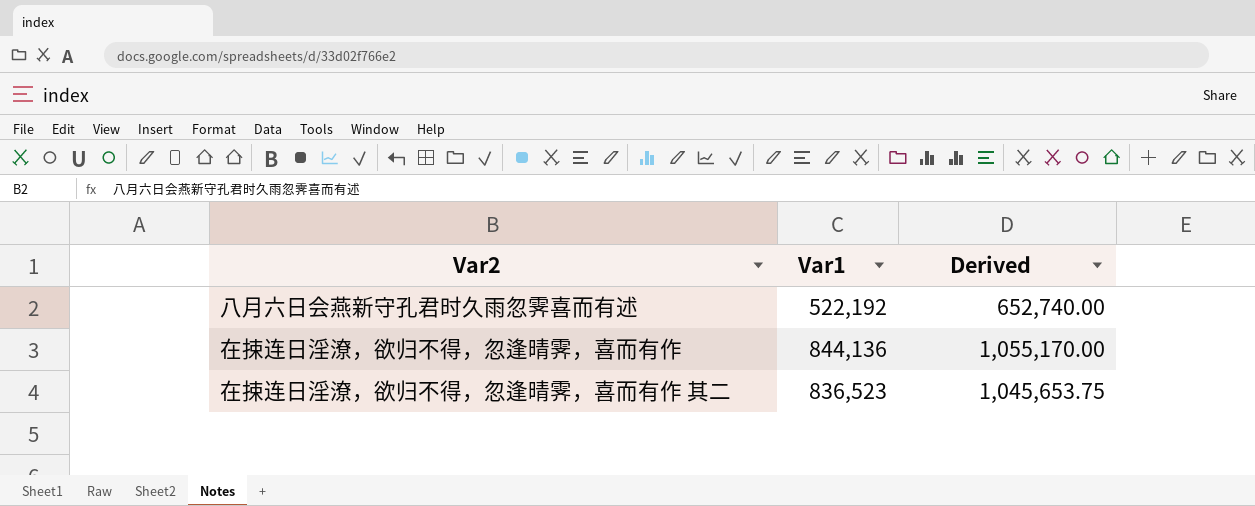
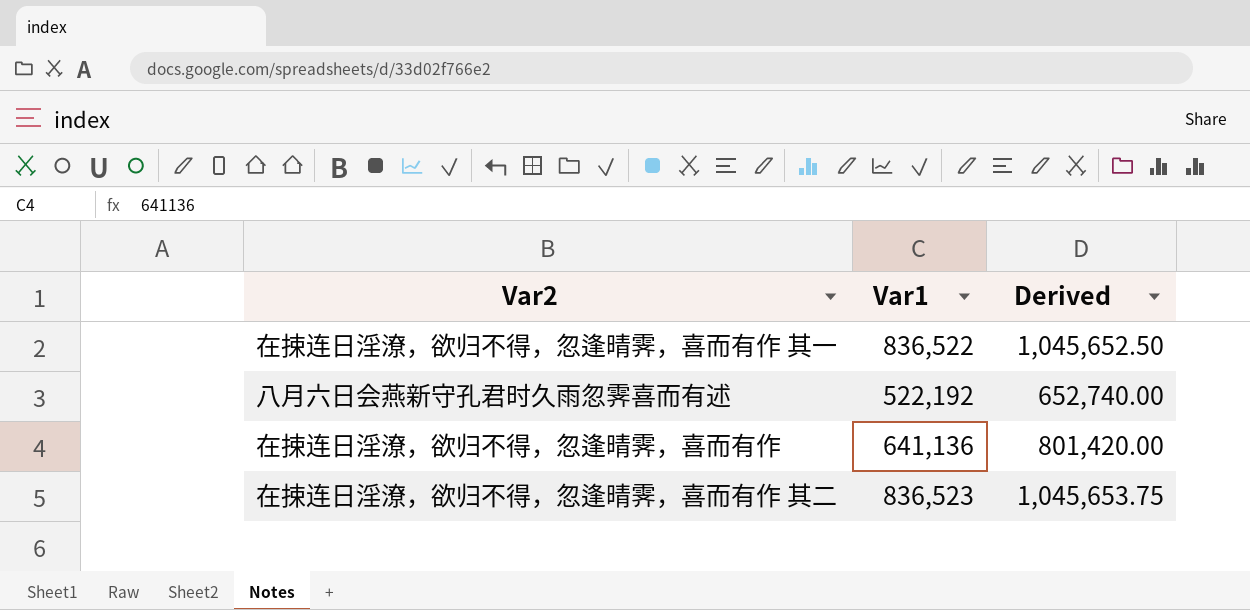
row 在捒连日淫潦，欲归不得，忽逢晴霁，喜而有作 其一: none -> 836,522 | 1,045,652.50
在捒连日淫潦，欲归不得，忽逢晴霁，喜而有作 | Var1: 844,136 -> 641,136
在捒连日淫潦，欲归不得，忽逢晴霁，喜而有作 | Derived: 1,055,170.00 -> 801,420.00

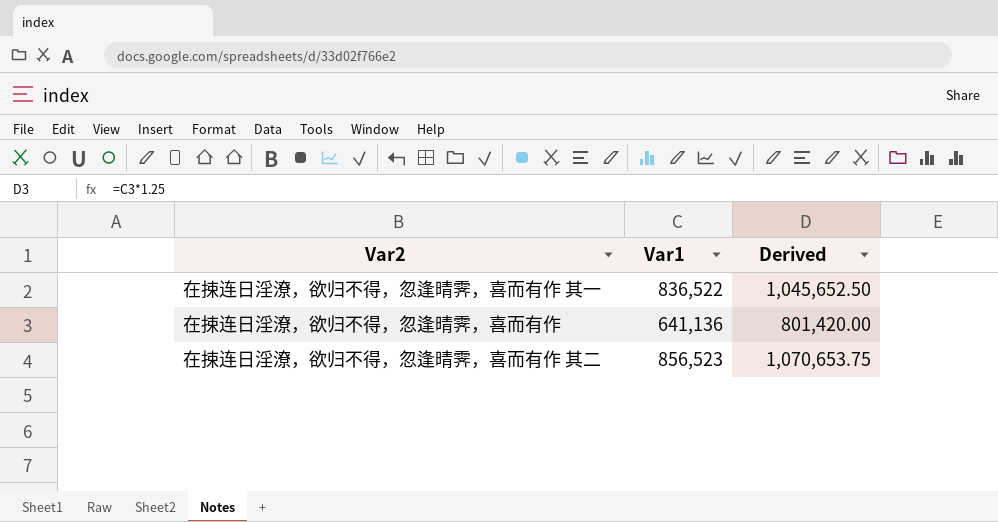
row 八月六日会燕新守孔君时久雨忽霁喜而有述: 522,192 | 652,740.00 -> none
在捒连日淫潦，欲归不得，忽逢晴霁，喜而有作 其二 | Var1: 836,523 -> 856,523
在捒连日淫潦，欲归不得，忽逢晴霁，喜而有作 其二 | Derived: 1,045,653.75 -> 1,070,653.75

